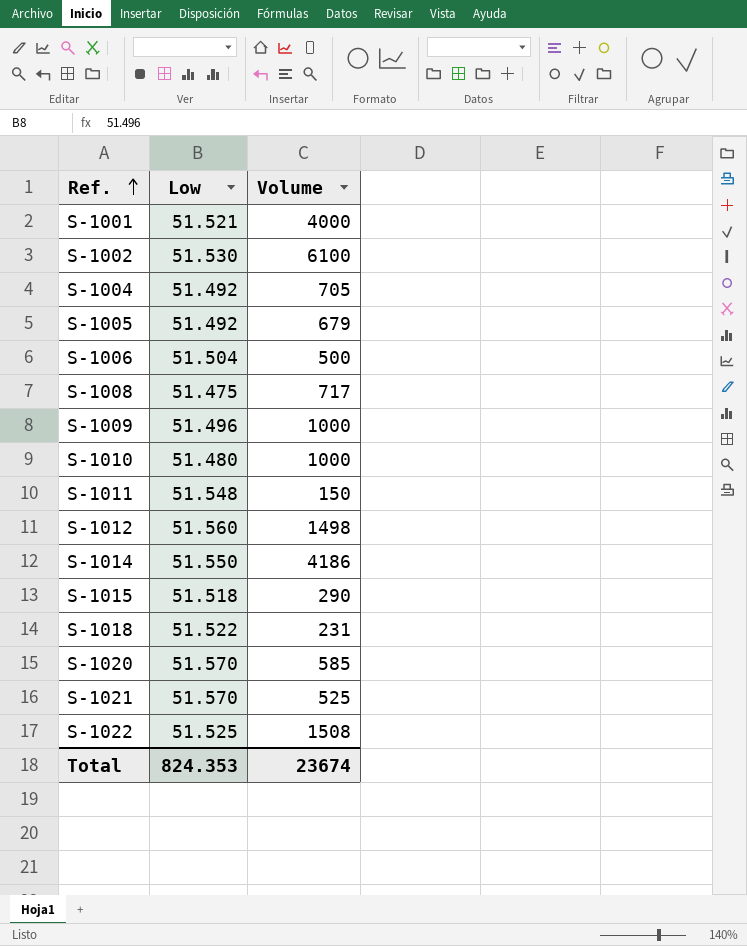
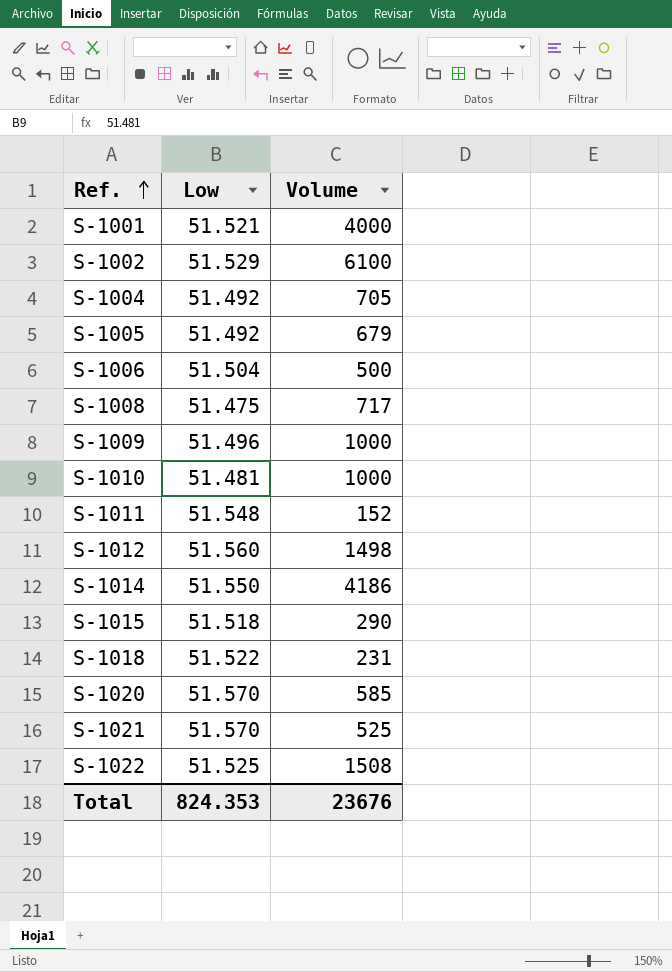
S-1002 | Low: 51.530 -> 51.529
S-1010 | Low: 51.480 -> 51.481
S-1011 | Volume: 150 -> 152
Total | Volume: 23674 -> 23676

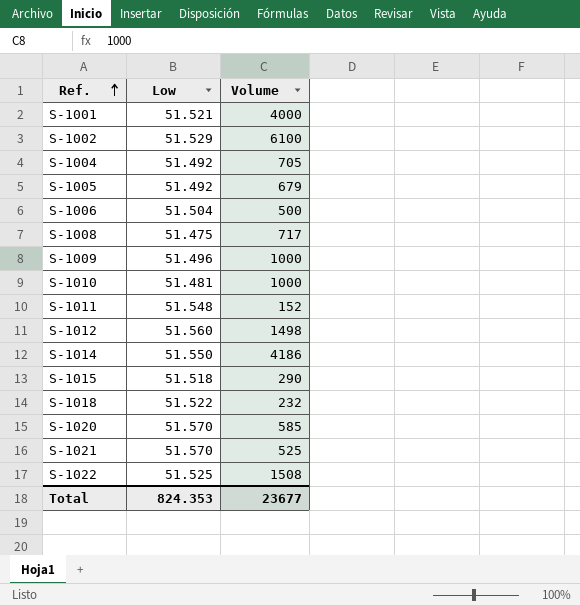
S-1018 | Volume: 231 -> 232
Total | Volume: 23676 -> 23677

